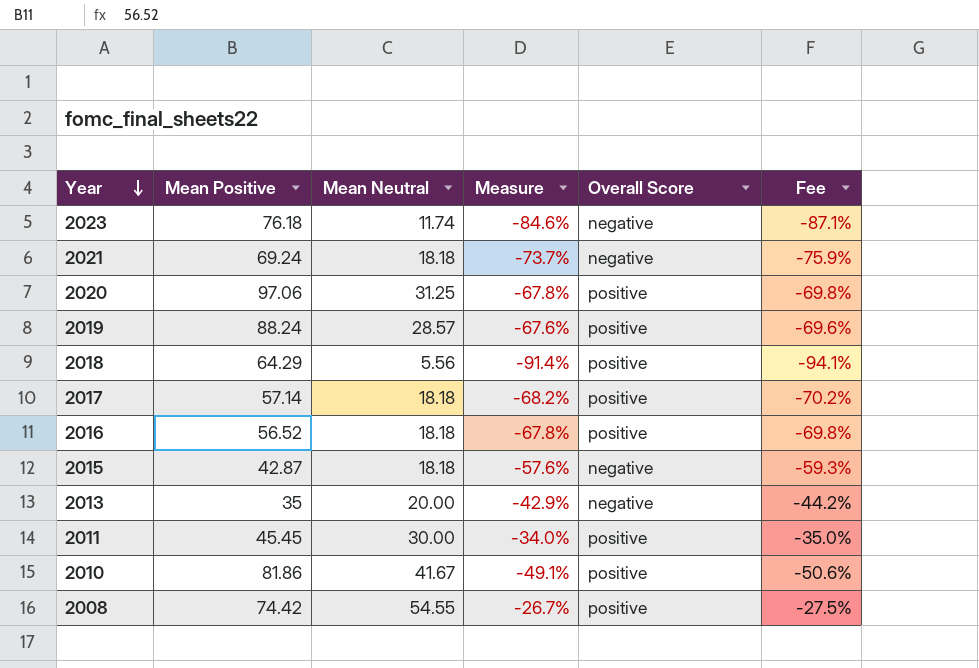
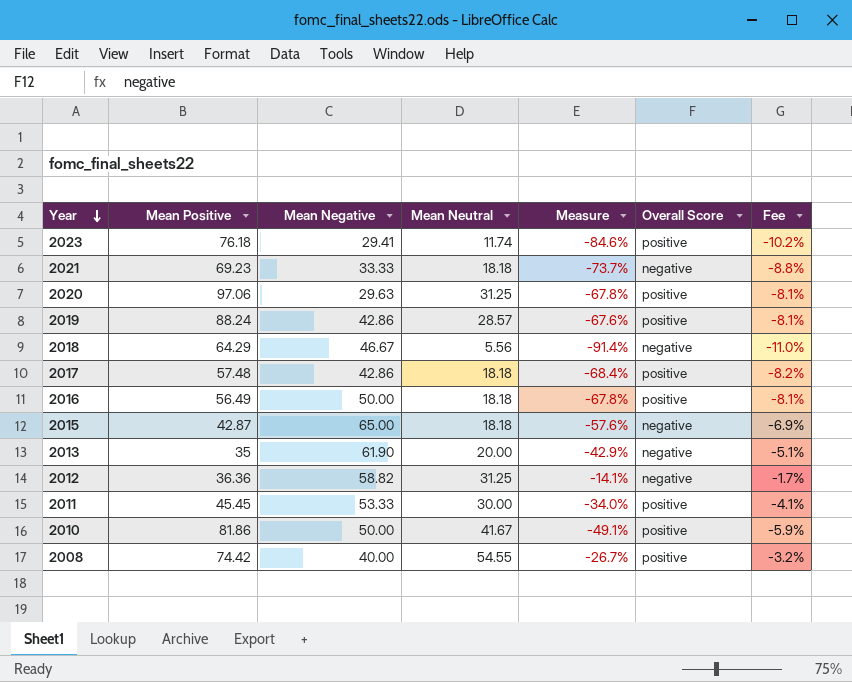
column Mean Negative | position: none -> 3
column Fee | formula: [Measure] * 1.03 -> [Measure] * 0.12
2023 | Overall Score: negative -> positive
2021 | Mean Positive: 69.24 -> 69.23
2018 | Overall Score: positive -> negative
2017 | Mean Positive: 57.14 -> 57.48
2017 | Measure: -68.2% -> -68.4%
2016 | Mean Positive: 56.52 -> 56.49
row 2012: none -> 36.36 | 58.82 | 31.25 | -14.1% | negative | -1.7%

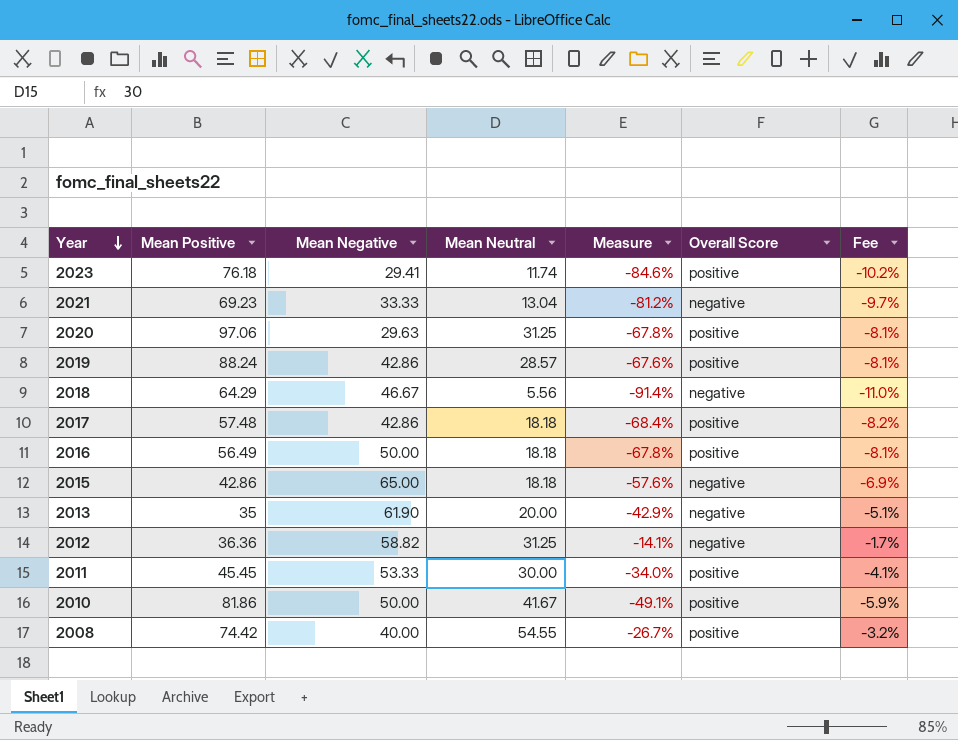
2021 | Mean Neutral: 18.18 -> 13.04
2021 | Measure: -73.7% -> -81.2%
2021 | Fee: -8.8% -> -9.7%
2015 | Mean Positive: 42.87 -> 42.86

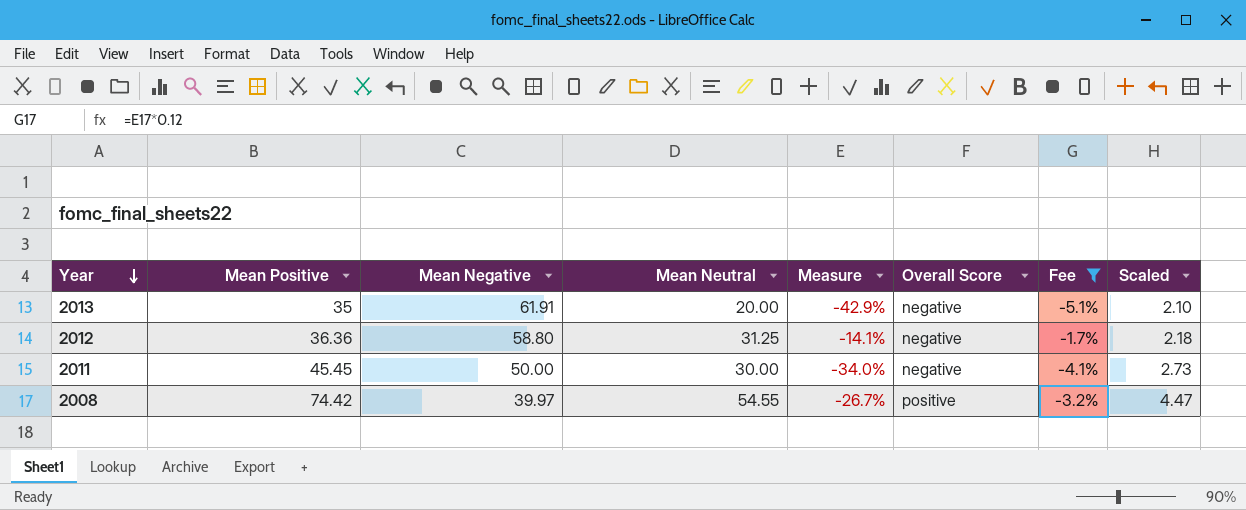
filter: none -> Fee >= -5.1%
column Scaled | formula: none -> [Mean Positive] * 0.06
2013 | Mean Negative: 61.90 -> 61.91
2012 | Mean Negative: 58.82 -> 58.80
2011 | Mean Negative: 53.33 -> 50.00
2011 | Overall Score: positive -> negative
2008 | Mean Negative: 40.00 -> 39.97

